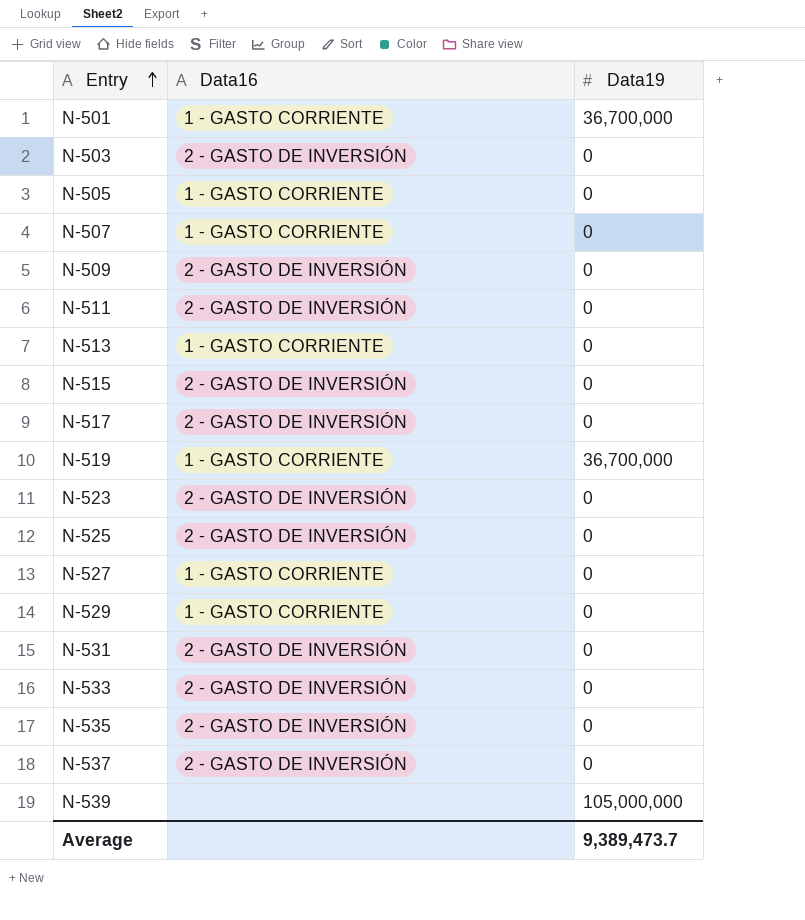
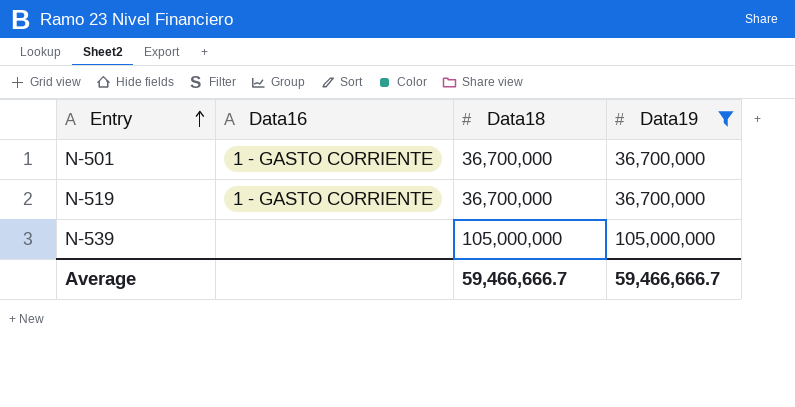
filter: none -> Data19 != 0
column Data18 | position: none -> 3
Average | Data19: 9,389,473.7 -> 59,466,666.7

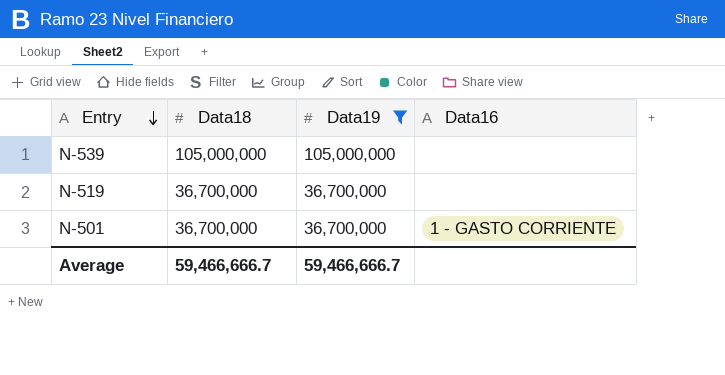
row order: Entry ascending -> Entry descending
column Data16 | position: 2 -> 4
N-519 | Data16: 1 - GASTO CORRIENTE -> none

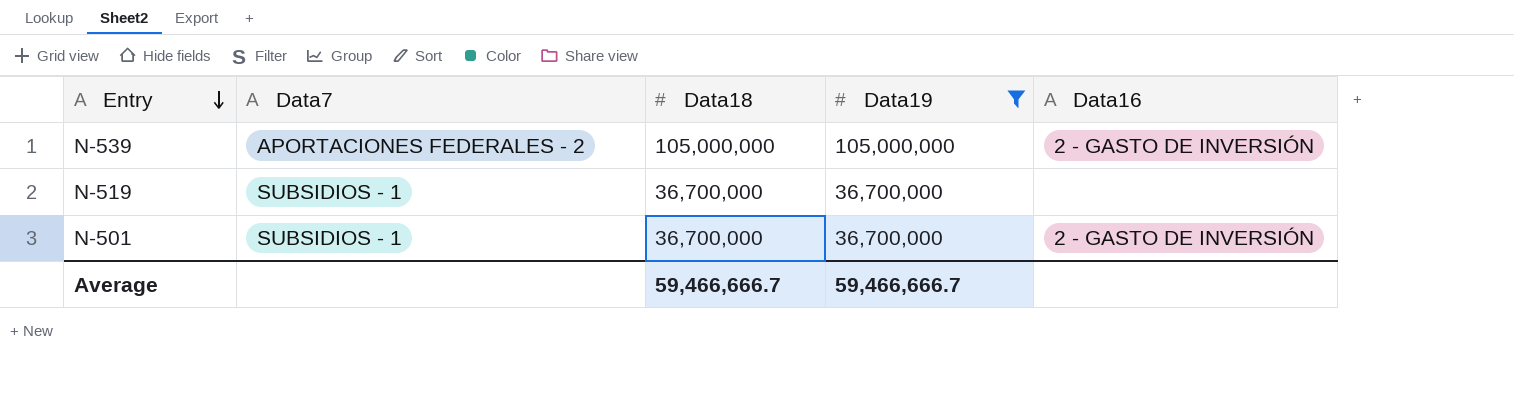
column Data7 | position: none -> 2
N-539 | Data16: none -> 2 - GASTO DE INVERSIÓN
N-501 | Data16: 1 - GASTO CORRIENTE -> 2 - GASTO DE INVERSIÓN

